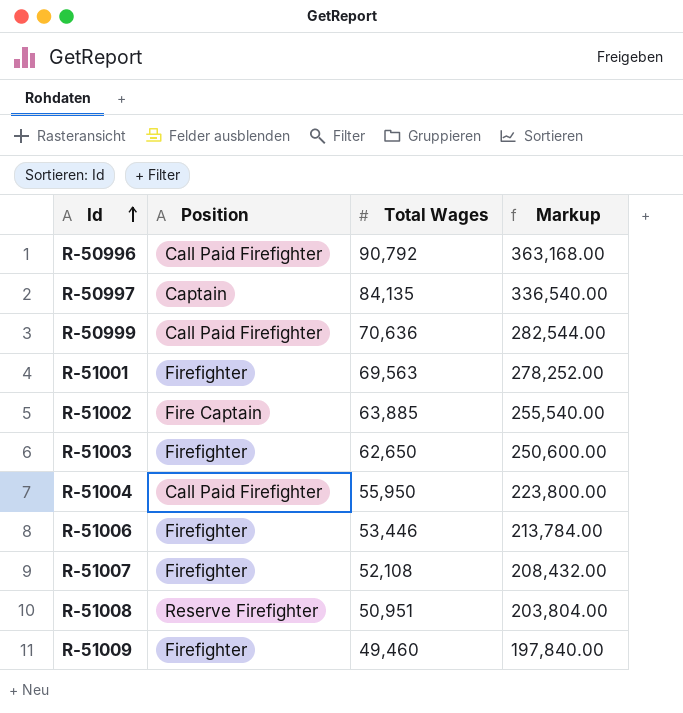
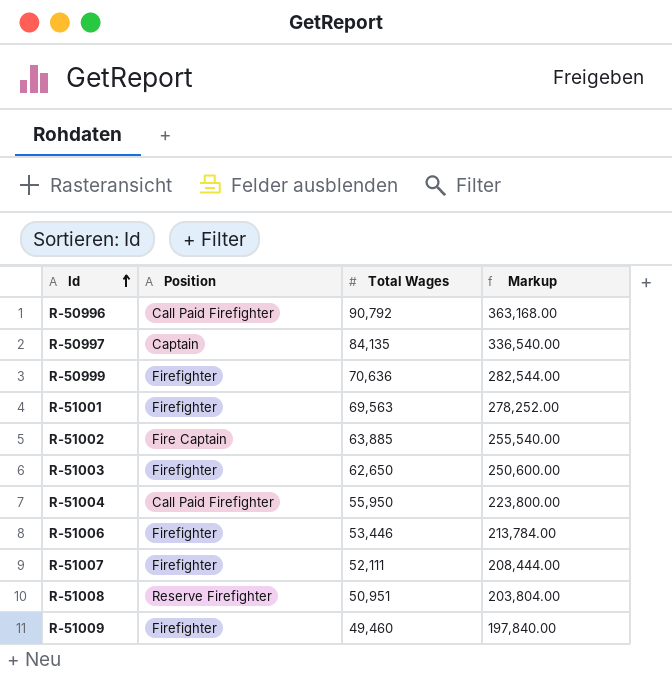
R-50999 | Position: Call Paid Firefighter -> Firefighter
R-51007 | Total Wages: 52,108 -> 52,111
R-51007 | Markup: 208,432.00 -> 208,444.00

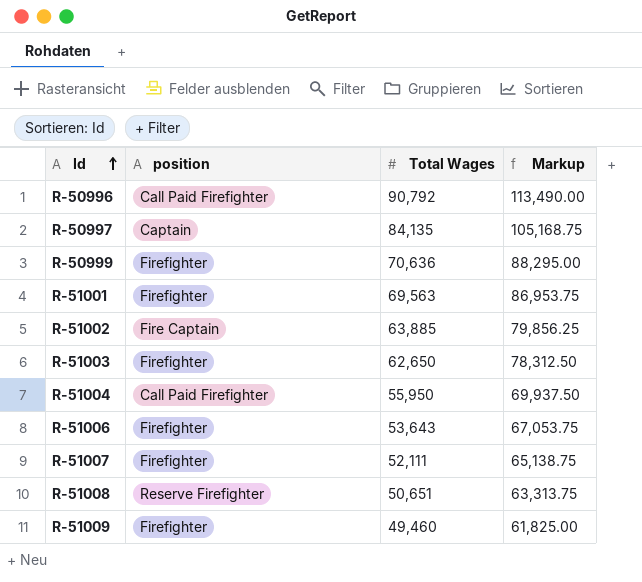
column name: Position -> position
column Markup | formula: [Total Wages] * 4 -> [Total Wages] * 1.25
R-51006 | Total Wages: 53,446 -> 53,643
R-51008 | Total Wages: 50,951 -> 50,651

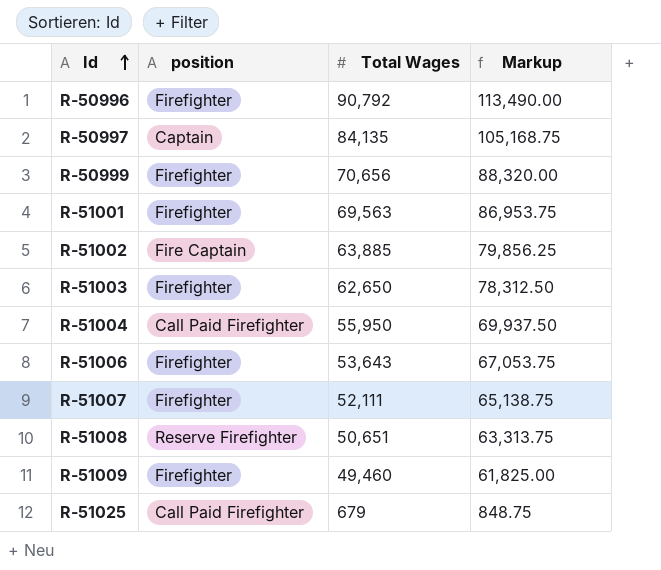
R-50996 | position: Call Paid Firefighter -> Firefighter
R-50999 | Total Wages: 70,636 -> 70,656
R-50999 | Markup: 88,295.00 -> 88,320.00
row R-51025: none -> Call Paid Firefighter | 679 | 848.75

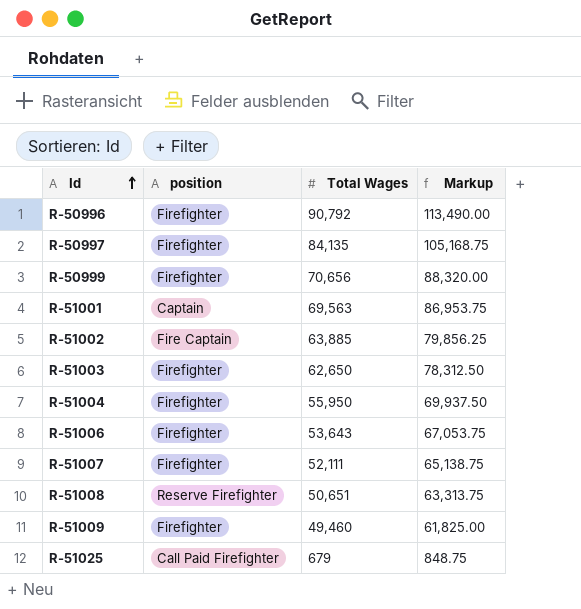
R-50997 | position: Captain -> Firefighter
R-51001 | position: Firefighter -> Captain
R-51004 | position: Call Paid Firefighter -> Firefighter

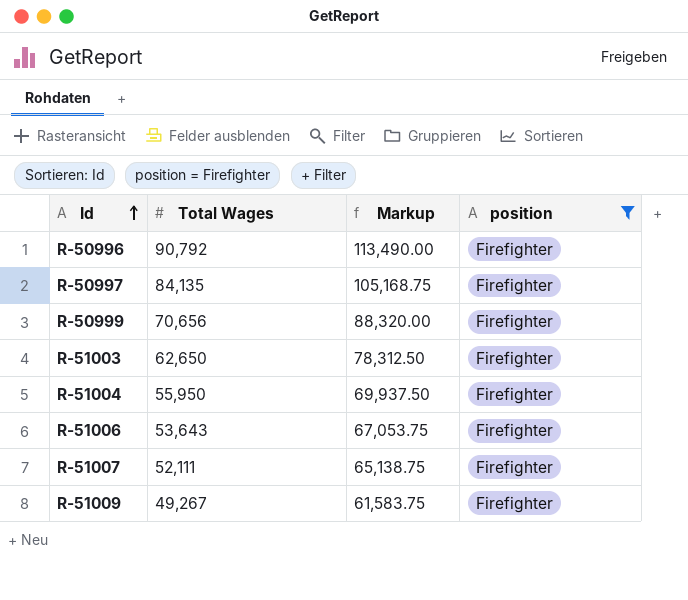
filter: none -> position = Firefighter
column position | position: 2 -> 4
R-51009 | Total Wages: 49,460 -> 49,267
R-51009 | Markup: 61,825.00 -> 61,583.75

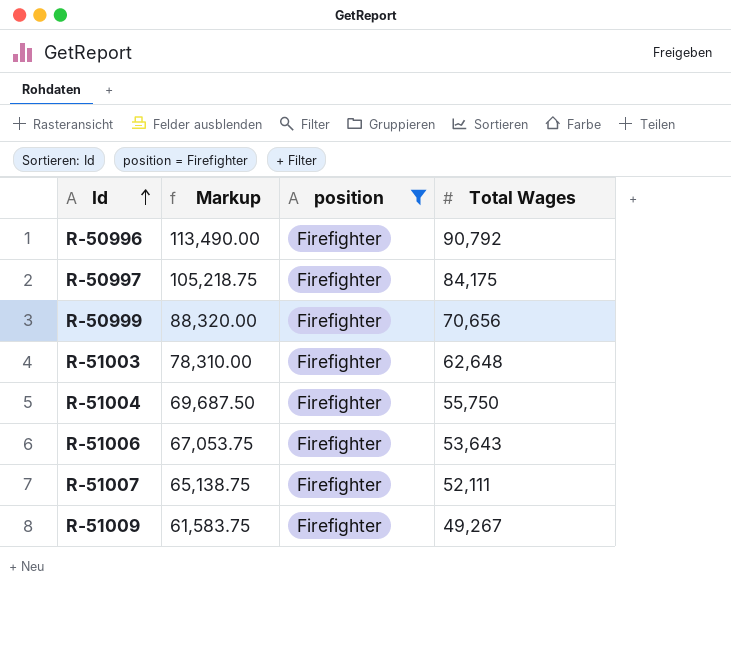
column Total Wages | position: 2 -> 4
R-50997 | Markup: 105,168.75 -> 105,218.75
R-50997 | Total Wages: 84,135 -> 84,175
R-51003 | Markup: 78,312.50 -> 78,310.00
R-51003 | Total Wages: 62,650 -> 62,648
R-51004 | Markup: 69,937.50 -> 69,687.50
R-51004 | Total Wages: 55,950 -> 55,750

